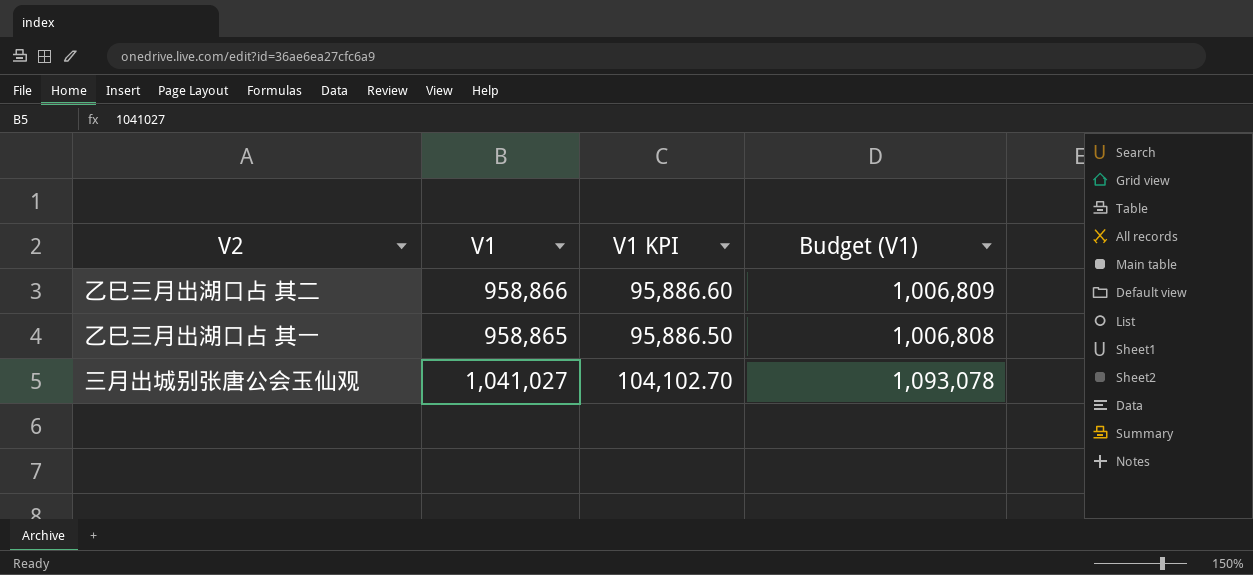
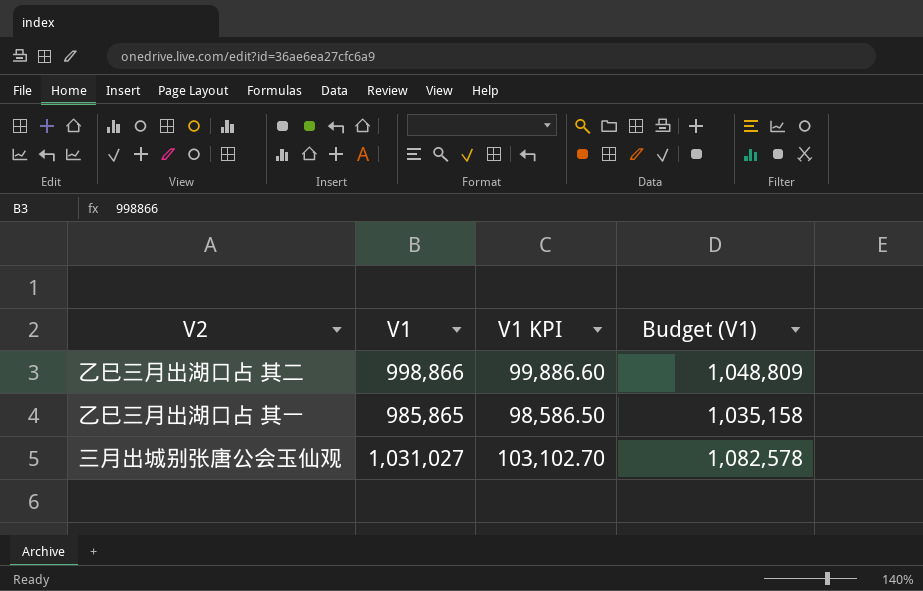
乙巳三月出湖口占 其二 | V1: 958,866 -> 998,866
乙巳三月出湖口占 其二 | V1 KPI: 95,886.60 -> 99,886.60
乙巳三月出湖口占 其二 | Budget (V1): 1,006,809 -> 1,048,809
乙巳三月出湖口占 其一 | V1: 958,865 -> 985,865
乙巳三月出湖口占 其一 | V1 KPI: 95,886.50 -> 98,586.50
乙巳三月出湖口占 其一 | Budget (V1): 1,006,808 -> 1,035,158
三月出城别张唐公会玉仙观 | V1: 1,041,027 -> 1,031,027
三月出城别张唐公会玉仙观 | V1 KPI: 104,102.70 -> 103,102.70
三月出城别张唐公会玉仙观 | Budget (V1): 1,093,078 -> 1,082,578

